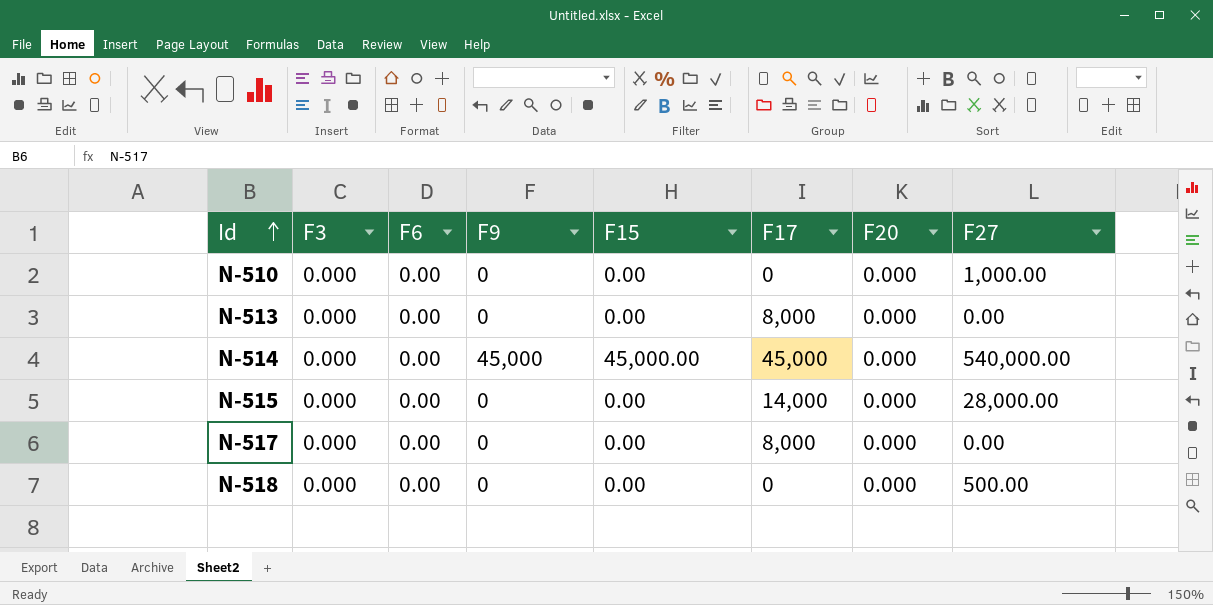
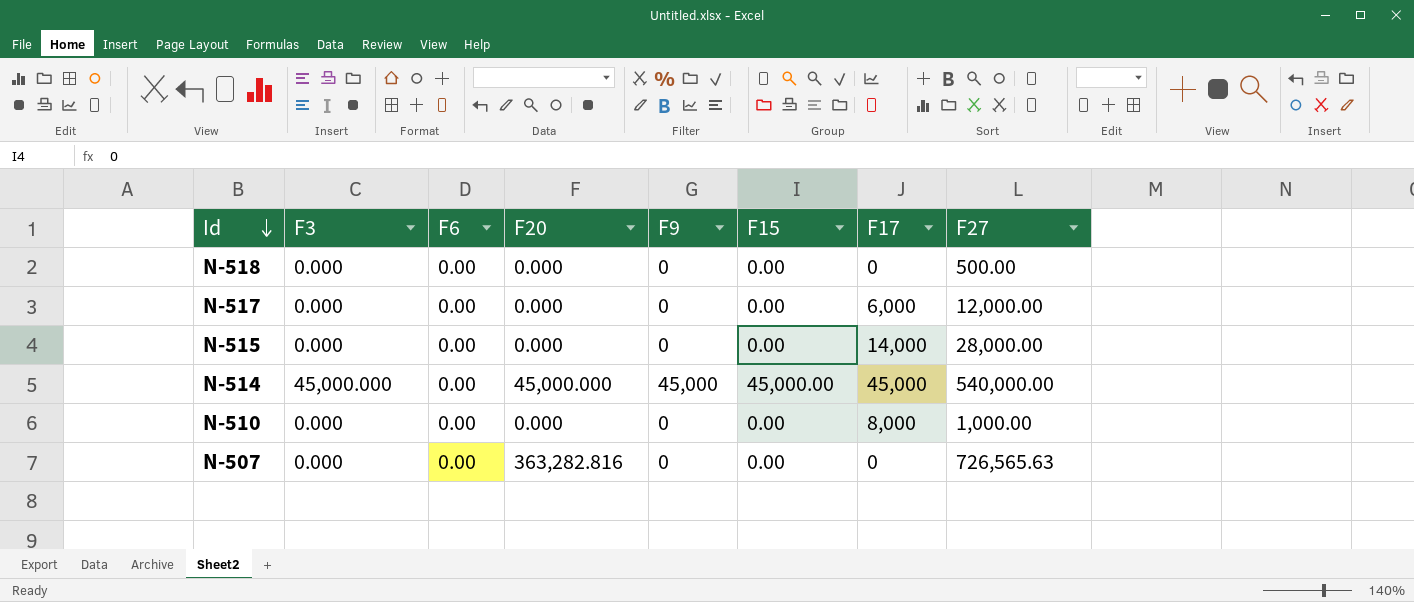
row order: Id ascending -> Id descending
column F20 | position: 7 -> 4
row N-513: 0.000 | 0.00 | 0 | 0.00 | 8,000 | 0.000 | 0.00 -> none
N-517 | F17: 8,000 -> 6,000
N-517 | F27: 0.00 -> 12,000.00
N-514 | F3: 0.000 -> 45,000.000
N-514 | F20: 0.000 -> 45,000.000
N-510 | F17: 0 -> 8,000
row N-507: none -> 0.000 | 0.00 | 363,282.816 | 0 | 0.00 | 0 | 726,565.63

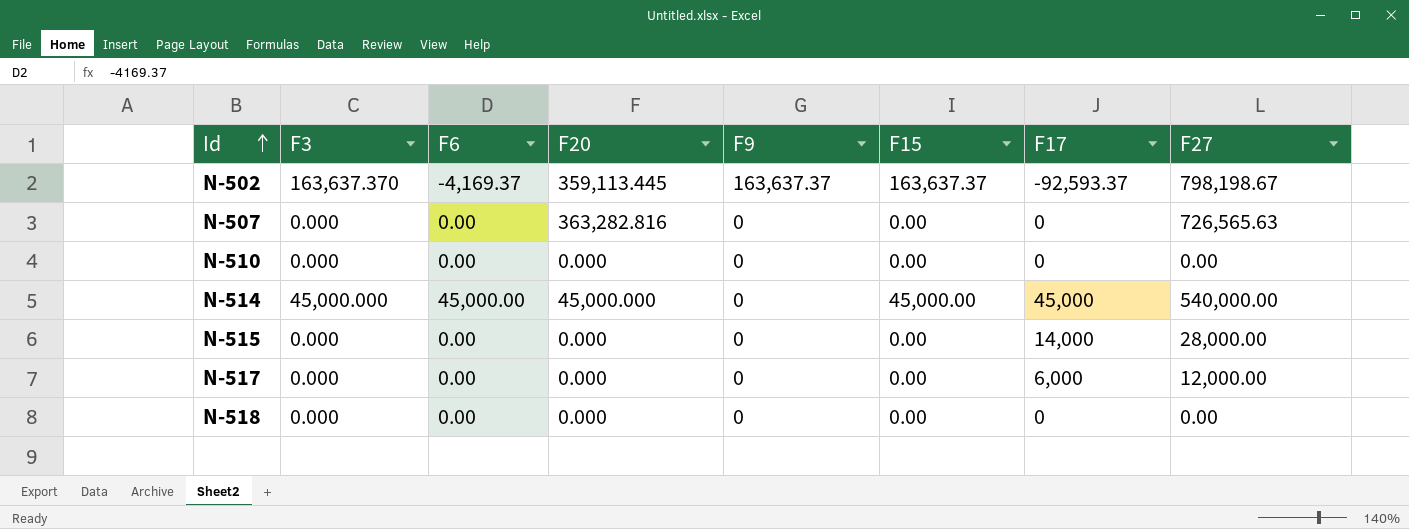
row order: Id descending -> Id ascending
row N-502: none -> 163,637.370 | -4,169.37 | 359,113.445 | 163,637.37 | 163,637.37 | -92,593.37 | 798,198.67
N-510 | F17: 8,000 -> 0
N-510 | F27: 1,000.00 -> 0.00
N-514 | F6: 0.00 -> 45,000.00
N-514 | F9: 45,000 -> 0
N-518 | F27: 500.00 -> 0.00

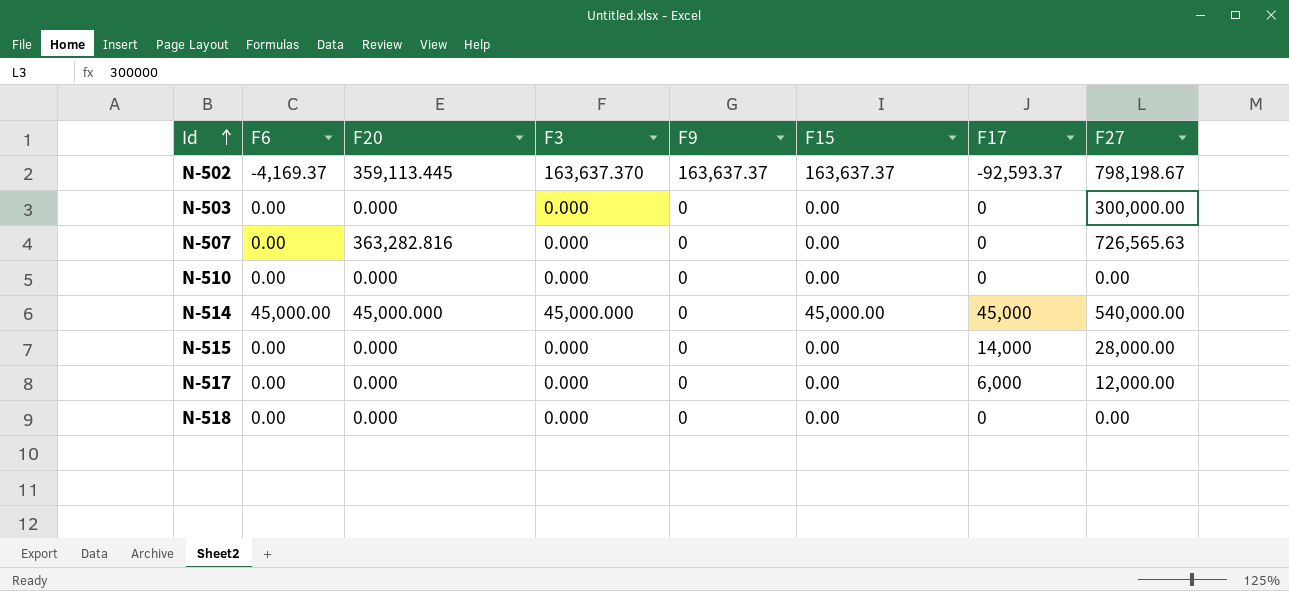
column F3 | position: 2 -> 4
row N-503: none -> 0.00 | 0.000 | 0.000 | 0 | 0.00 | 0 | 300,000.00

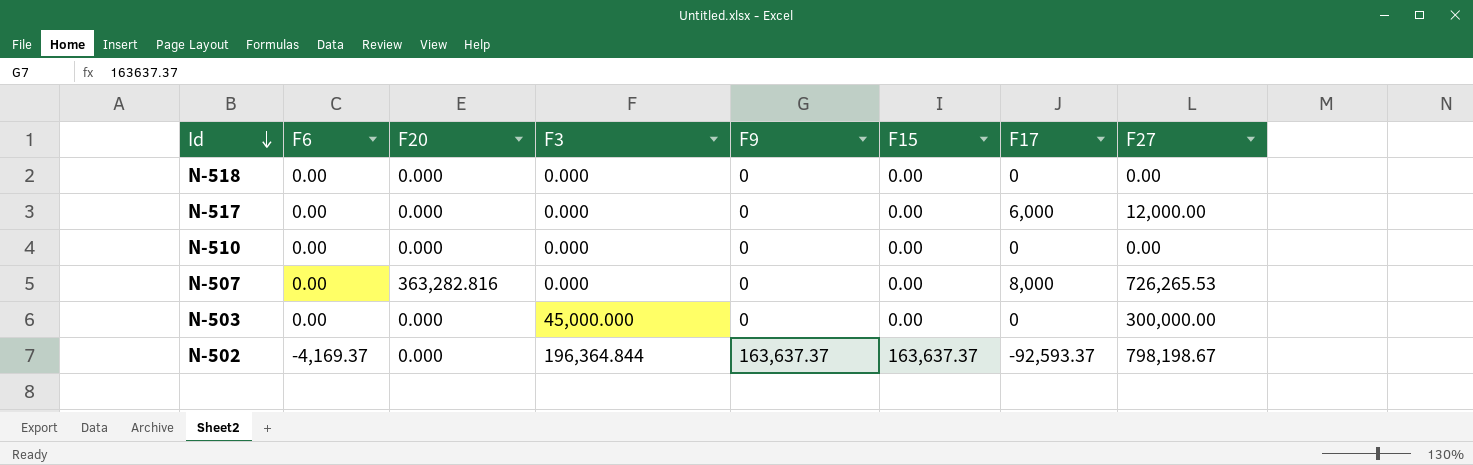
row order: Id ascending -> Id descending
row N-514: 45,000.00 | 45,000.000 | 45,000.000 | 0 | 45,000.00 | 45,000 | 540,000.00 -> none
row N-515: 0.00 | 0.000 | 0.000 | 0 | 0.00 | 14,000 | 28,000.00 -> none
N-507 | F17: 0 -> 8,000
N-507 | F27: 726,565.63 -> 726,265.53
N-503 | F3: 0.000 -> 45,000.000
N-502 | F20: 359,113.445 -> 0.000
N-502 | F3: 163,637.370 -> 196,364.844

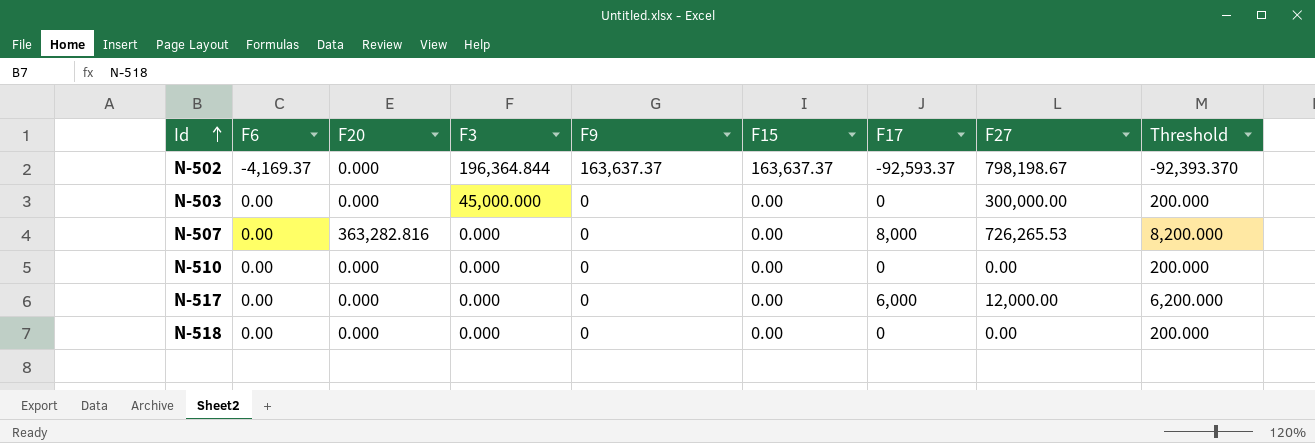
row order: Id descending -> Id ascending
column Threshold | formula: none -> [F17] + 200

